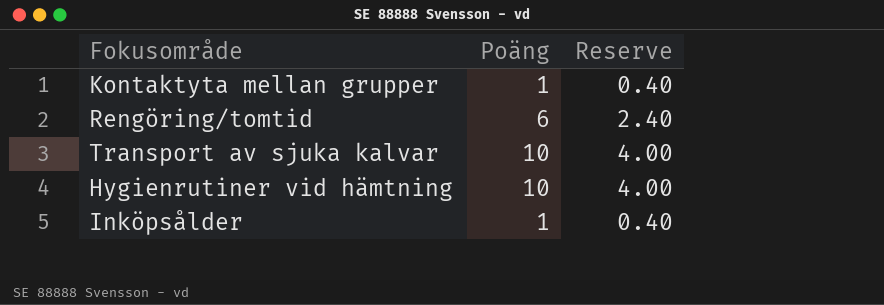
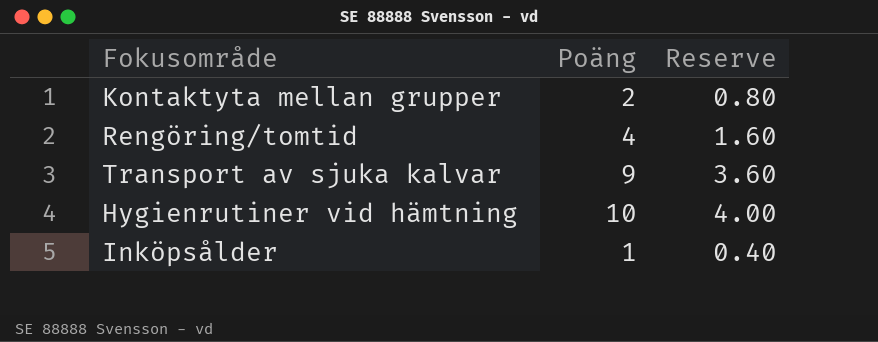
Kontaktyta mellan grupper | Poäng: 1 -> 2
Kontaktyta mellan grupper | Reserve: 0.40 -> 0.80
Rengöring/tomtid | Poäng: 6 -> 4
Rengöring/tomtid | Reserve: 2.40 -> 1.60
Transport av sjuka kalvar | Poäng: 10 -> 9
Transport av sjuka kalvar | Reserve: 4.00 -> 3.60

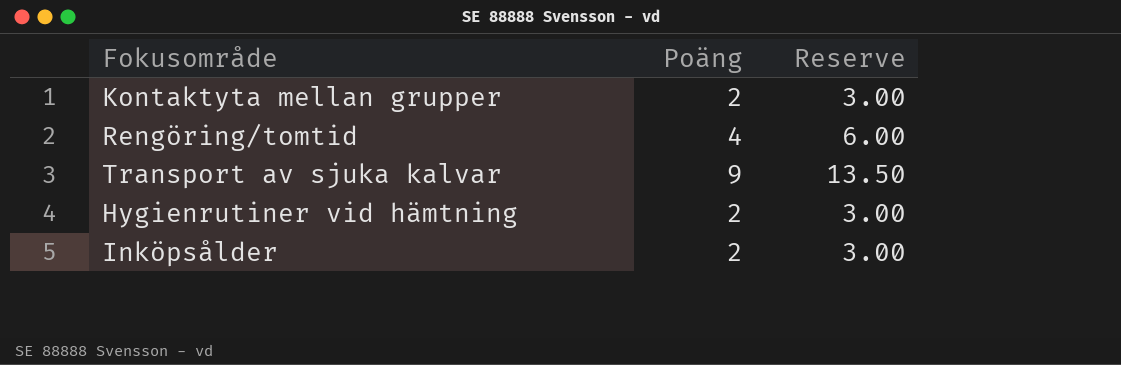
column Reserve | formula: [Poäng] * 0.4 -> [Poäng] * 1.5
Hygienrutiner vid hämtning | Poäng: 10 -> 2
Inköpsålder | Poäng: 1 -> 2

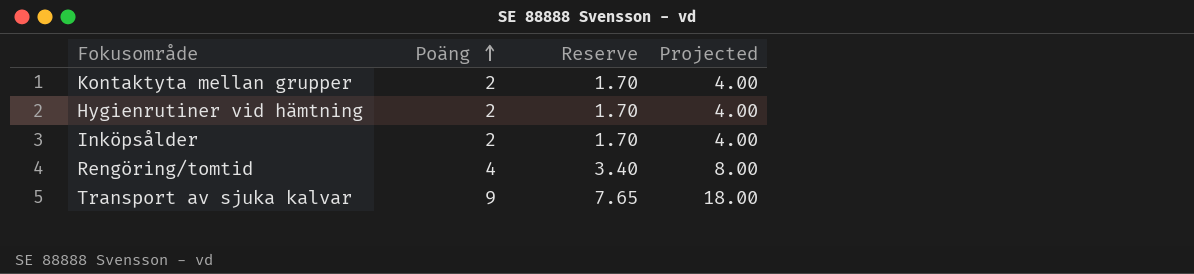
row order: none -> Poäng ascending
column Reserve | formula: [Poäng] * 1.5 -> [Poäng] * 0.85
column Projected | formula: none -> [Poäng] * 2

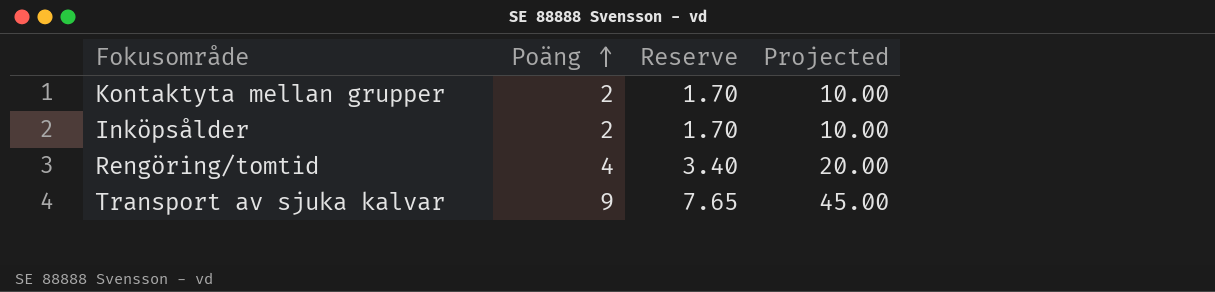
column Projected | formula: [Poäng] * 2 -> [Poäng] * 5
row Hygienrutiner vid hämtning: 2 | 1.70 | 4.00 -> none

